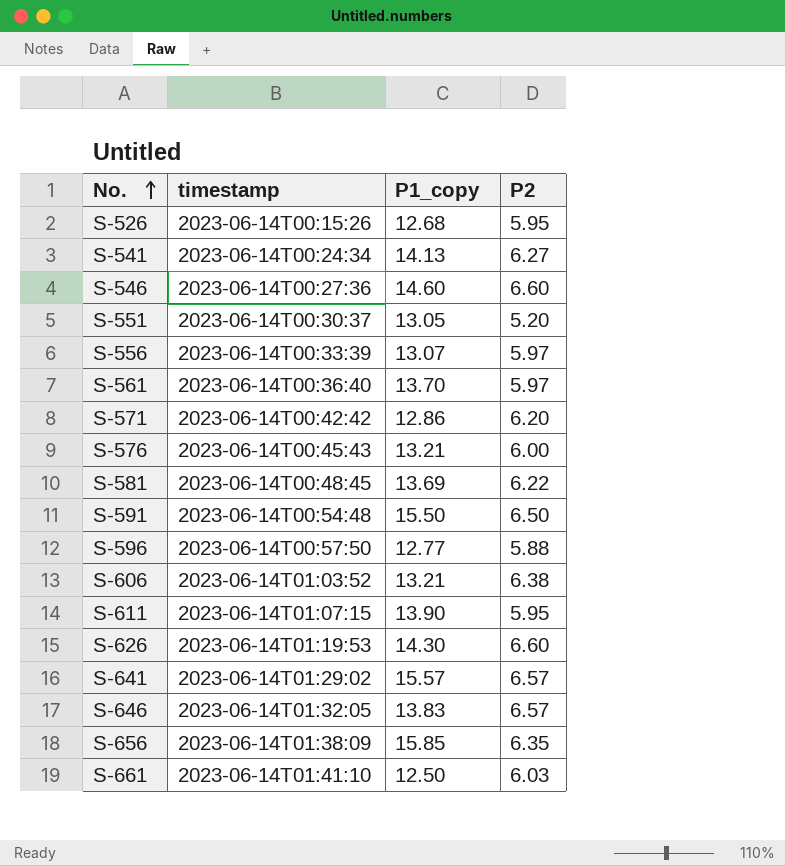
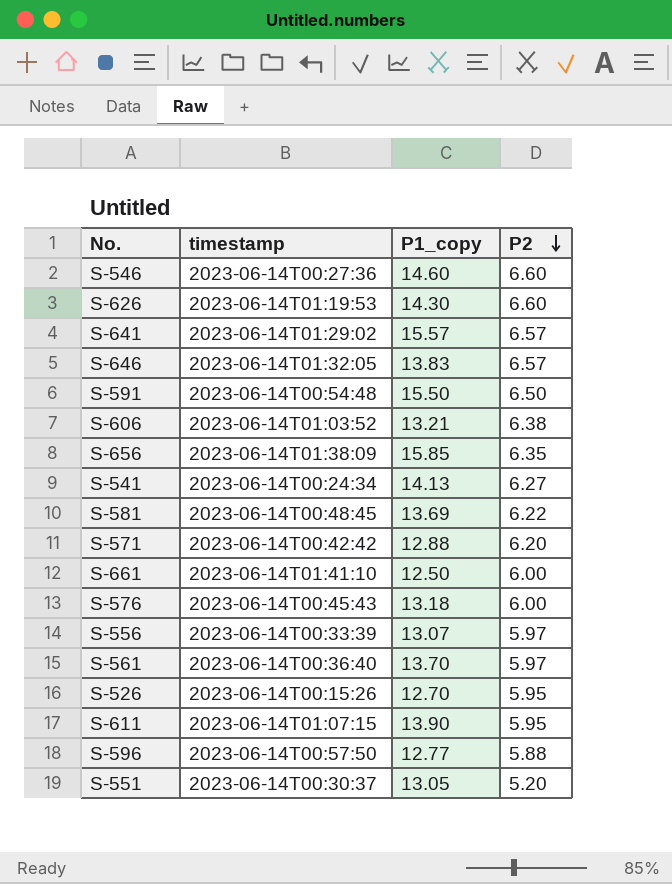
row order: No. ascending -> P2 descending
S-571 | P1_copy: 12.86 -> 12.88
S-661 | P2: 6.03 -> 6.00
S-576 | P1_copy: 13.21 -> 13.18
S-526 | P1_copy: 12.68 -> 12.70

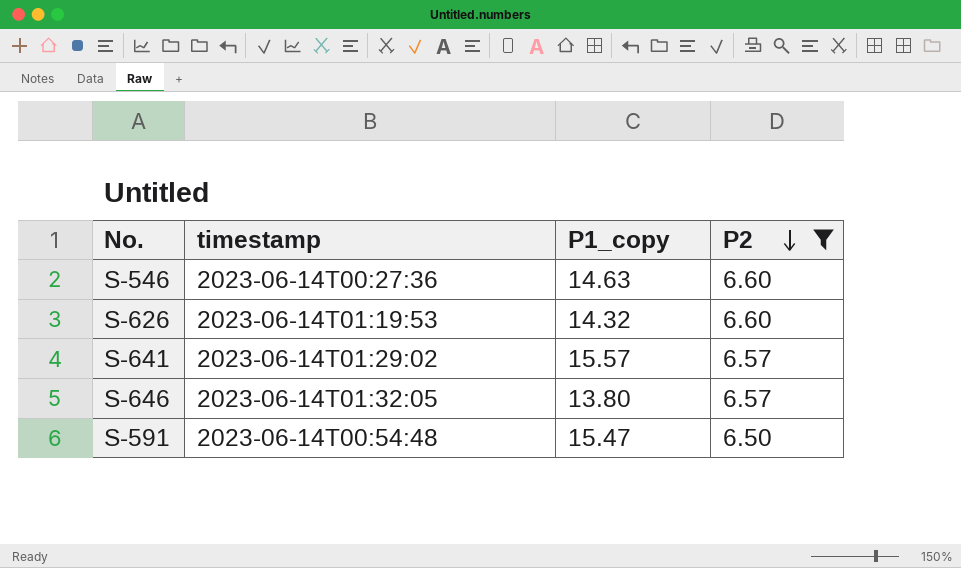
filter: none -> P2 >= 6.50
S-546 | P1_copy: 14.60 -> 14.63
S-626 | P1_copy: 14.30 -> 14.32
S-646 | P1_copy: 13.83 -> 13.80
S-591 | P1_copy: 15.50 -> 15.47

